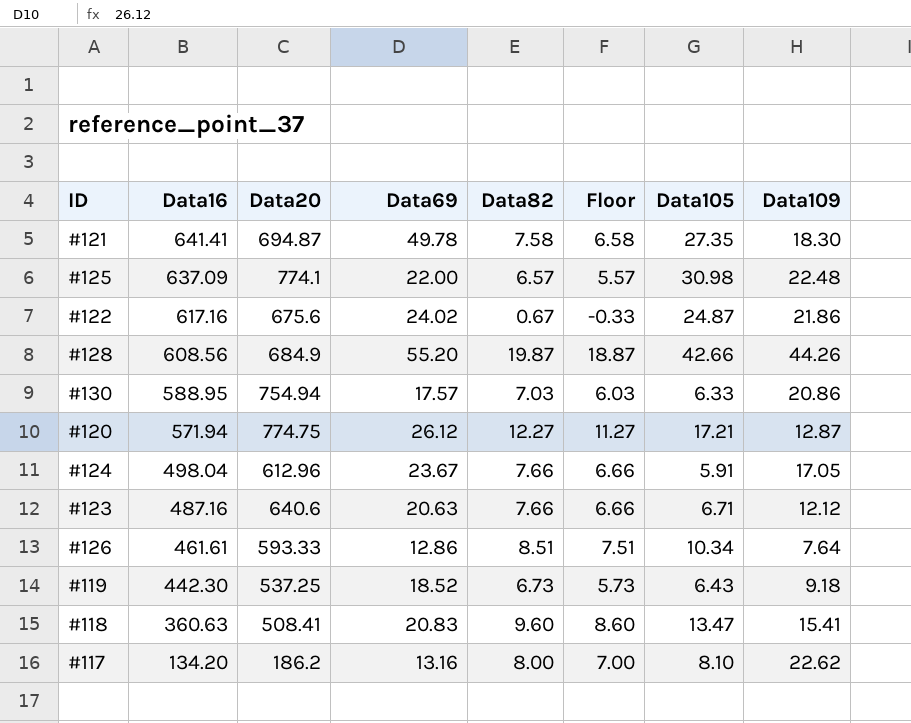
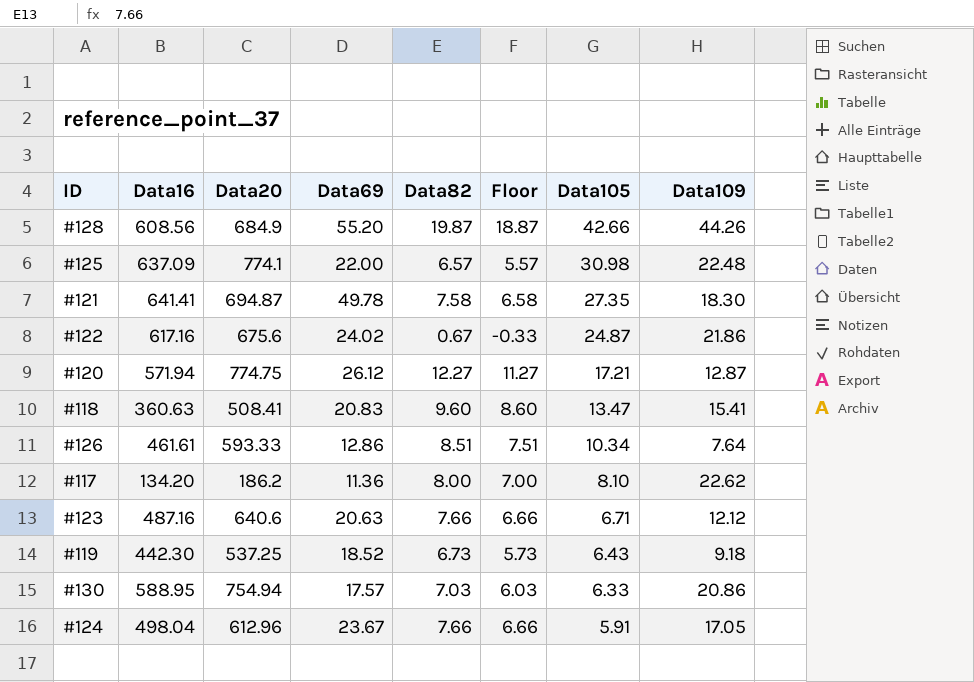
row order: Data16 descending -> Data105 descending
#117 | Data69: 13.16 -> 11.36

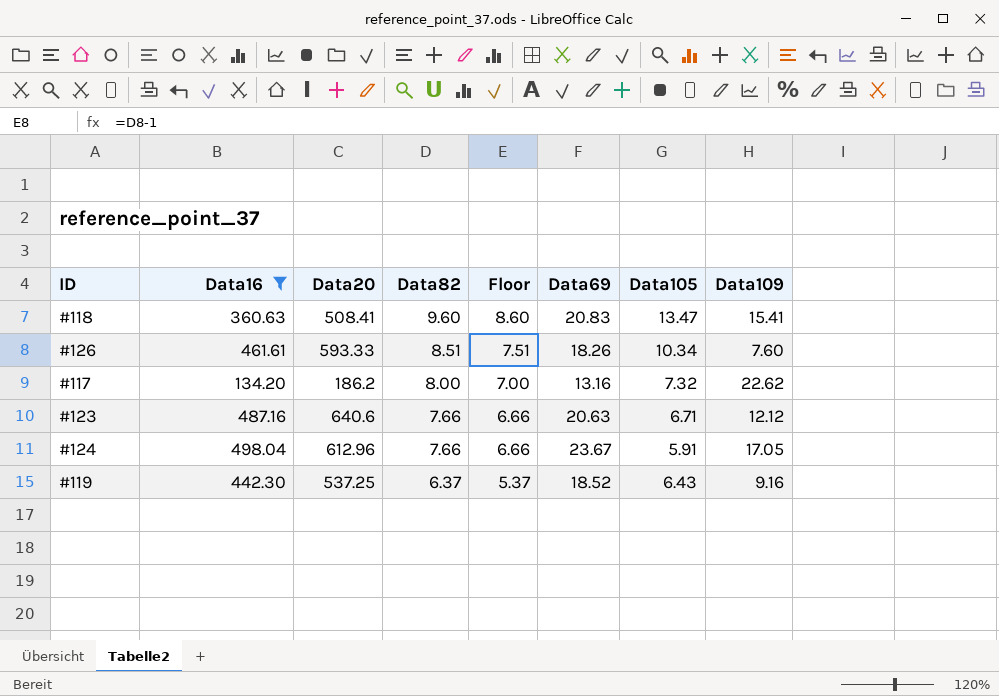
filter: none -> Data16 <= 498.04
row order: Data105 descending -> Data82 descending
column Data69 | position: 4 -> 6
#126 | Data69: 12.86 -> 18.26
#126 | Data109: 7.64 -> 7.60
#117 | Data69: 11.36 -> 13.16
#117 | Data105: 8.10 -> 7.32
#119 | Data82: 6.73 -> 6.37
#119 | Floor: 5.73 -> 5.37
#119 | Data109: 9.18 -> 9.16

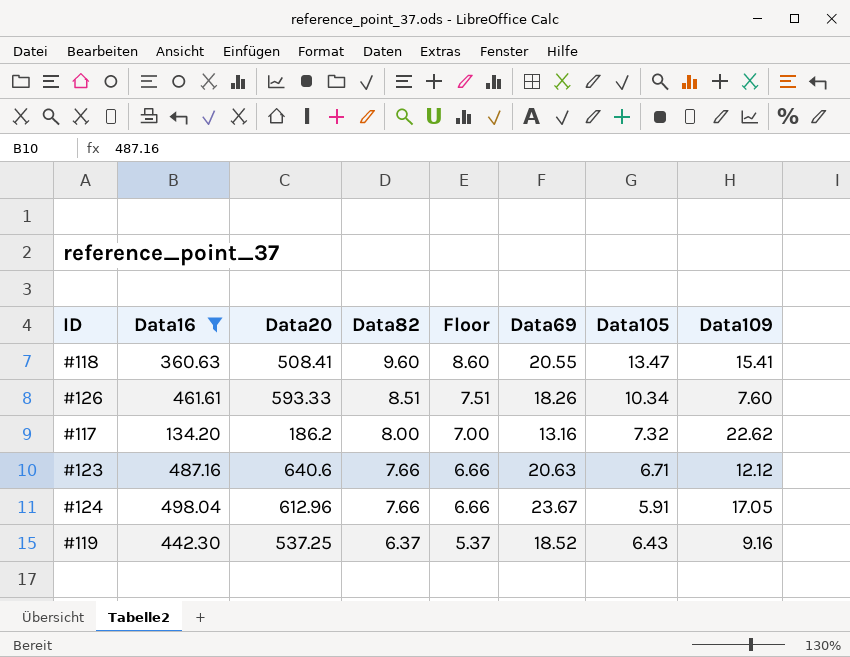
#118 | Data69: 20.83 -> 20.55

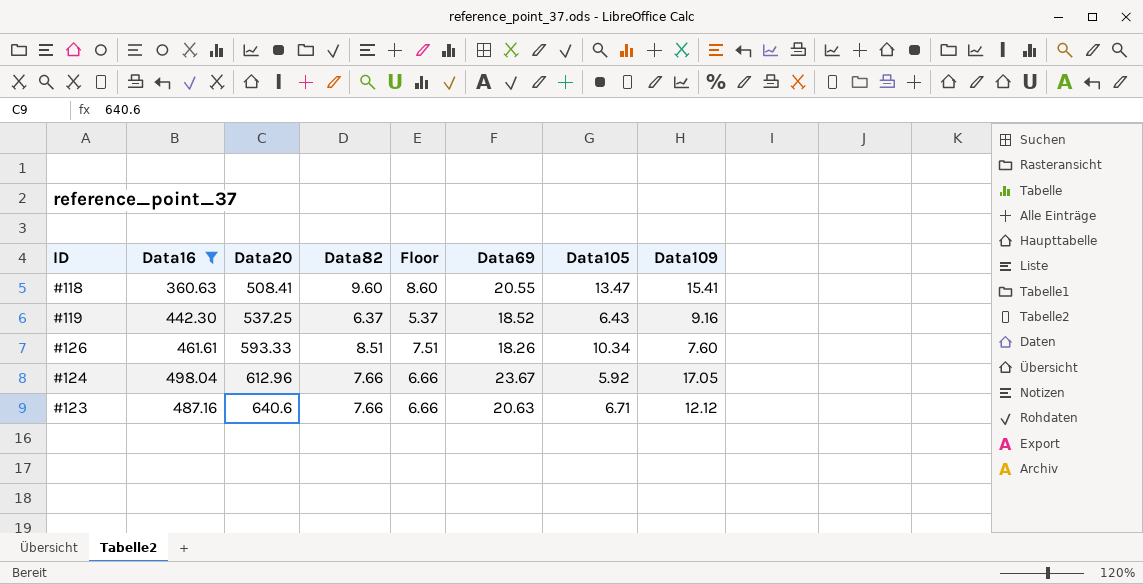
row order: Data82 descending -> Data20 ascending
row #117: 134.20 | 186.2 | 8.00 | 7.00 | 13.16 | 7.32 | 22.62 -> none
#124 | Data105: 5.91 -> 5.92

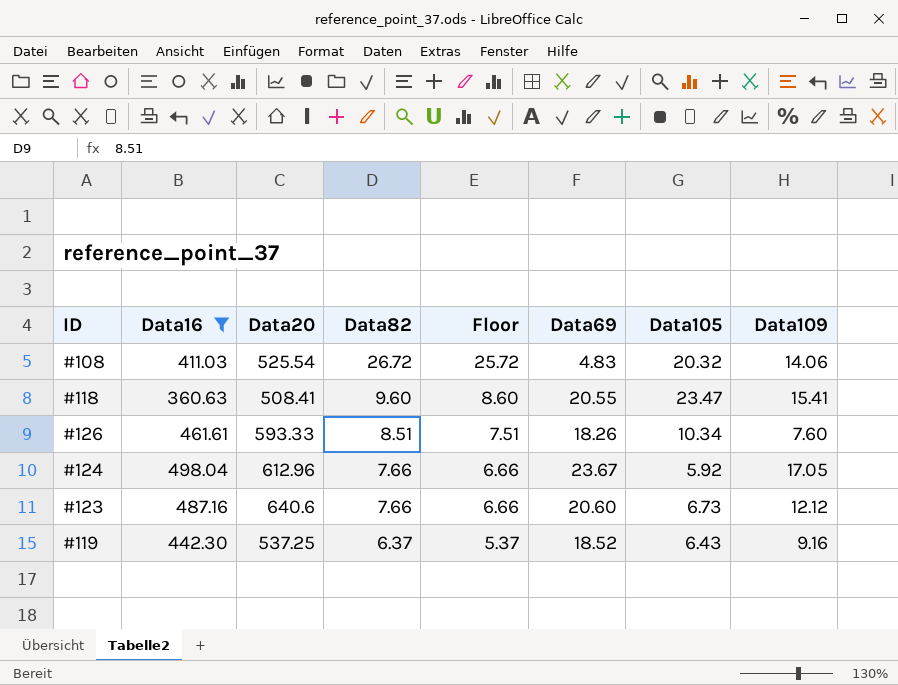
row order: Data20 ascending -> Data82 descending
row #108: none -> 411.03 | 525.54 | 26.72 | 25.72 | 4.83 | 20.32 | 14.06
#118 | Data105: 13.47 -> 23.47
#123 | Data69: 20.63 -> 20.60
#123 | Data105: 6.71 -> 6.73

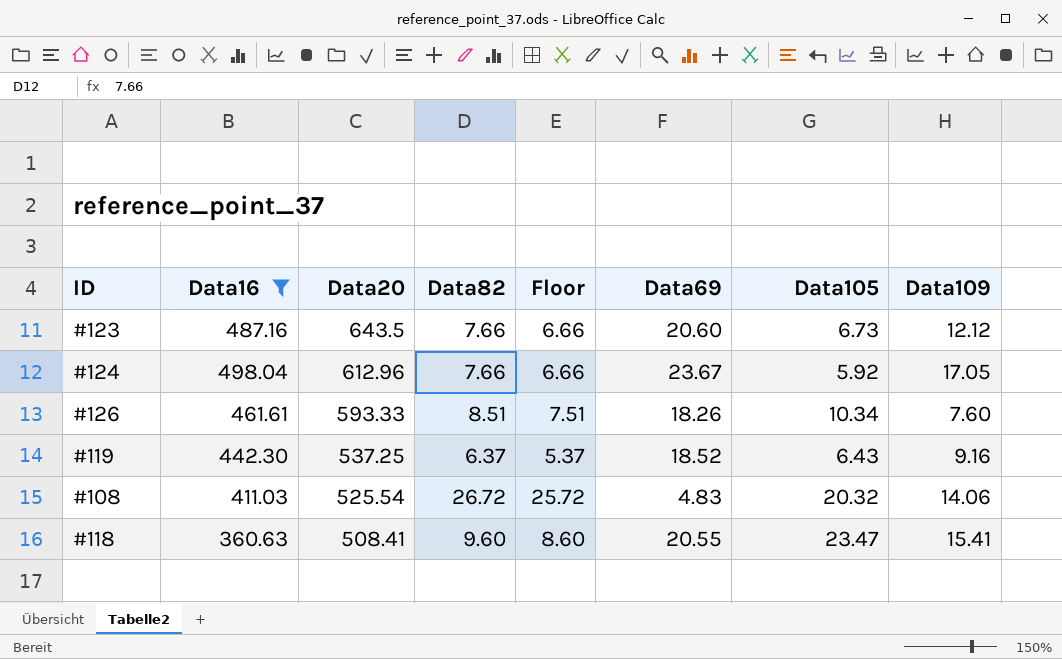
row order: Data82 descending -> Data20 descending
#123 | Data20: 640.6 -> 643.5

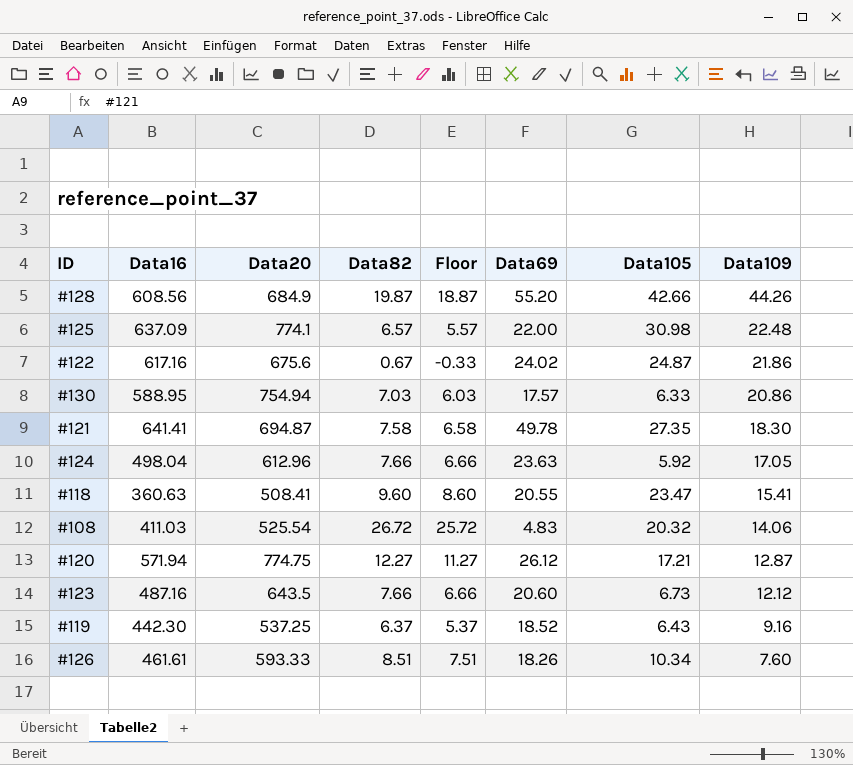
filter: Data16 <= 498.04 -> none
row order: Data20 descending -> Data109 descending
#124 | Data69: 23.67 -> 23.63

